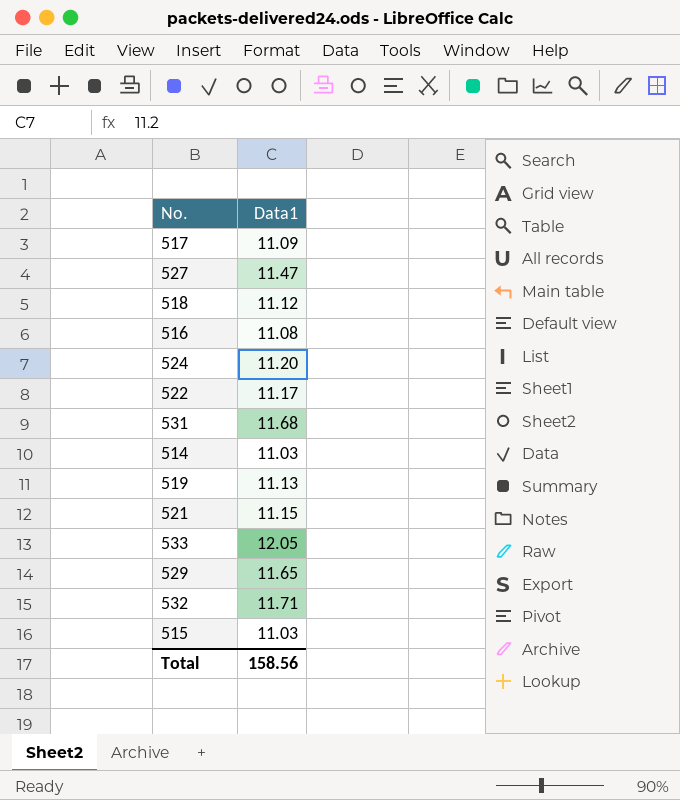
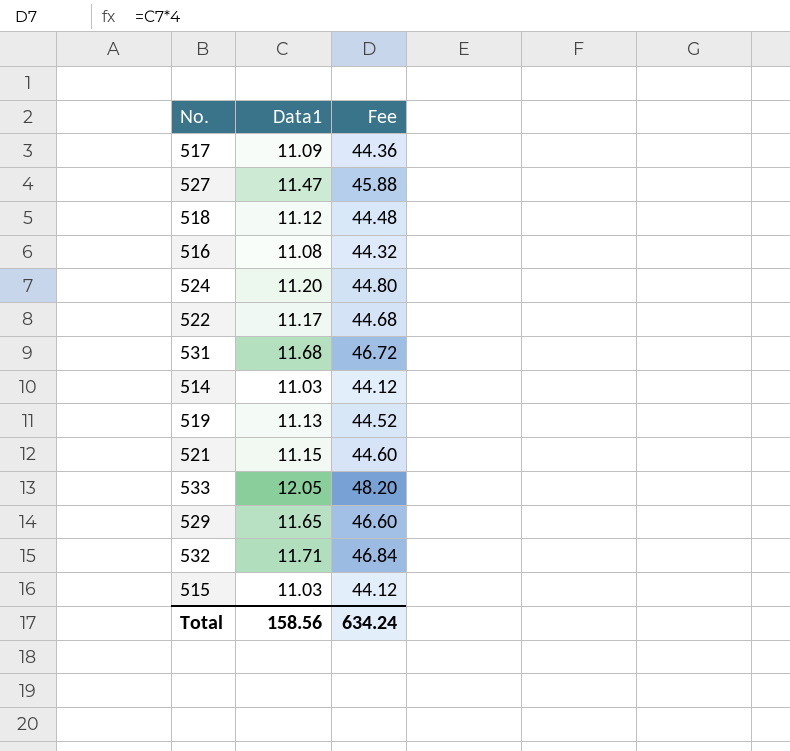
column Fee | formula: none -> [Data1] * 4

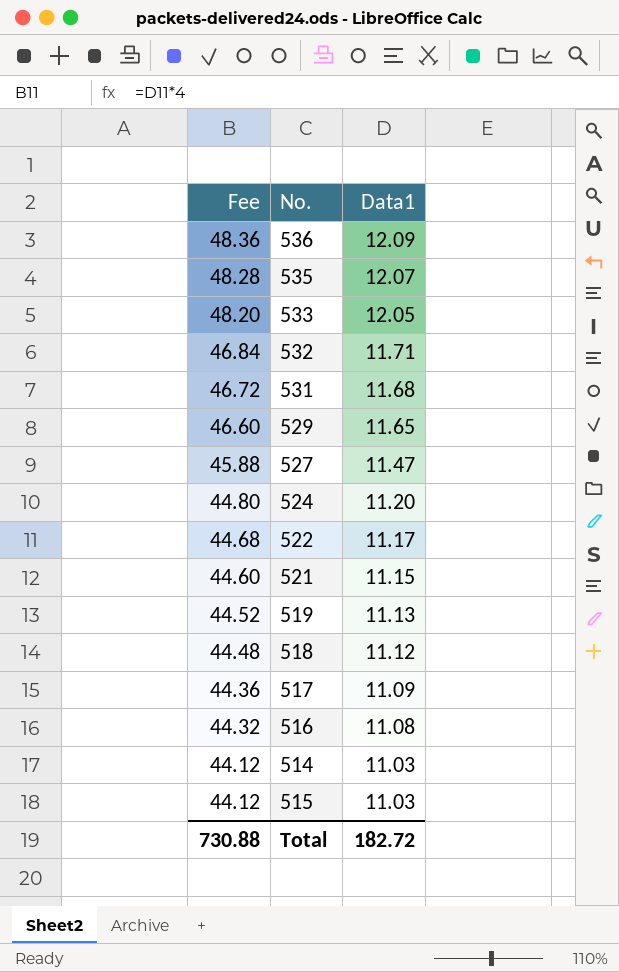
row order: none -> Fee descending
column Fee | position: 3 -> 1
row 536: none -> 48.36 | 12.09
row 535: none -> 48.28 | 12.07
Total | Fee: 634.24 -> 730.88
Total | Data1: 158.56 -> 182.72

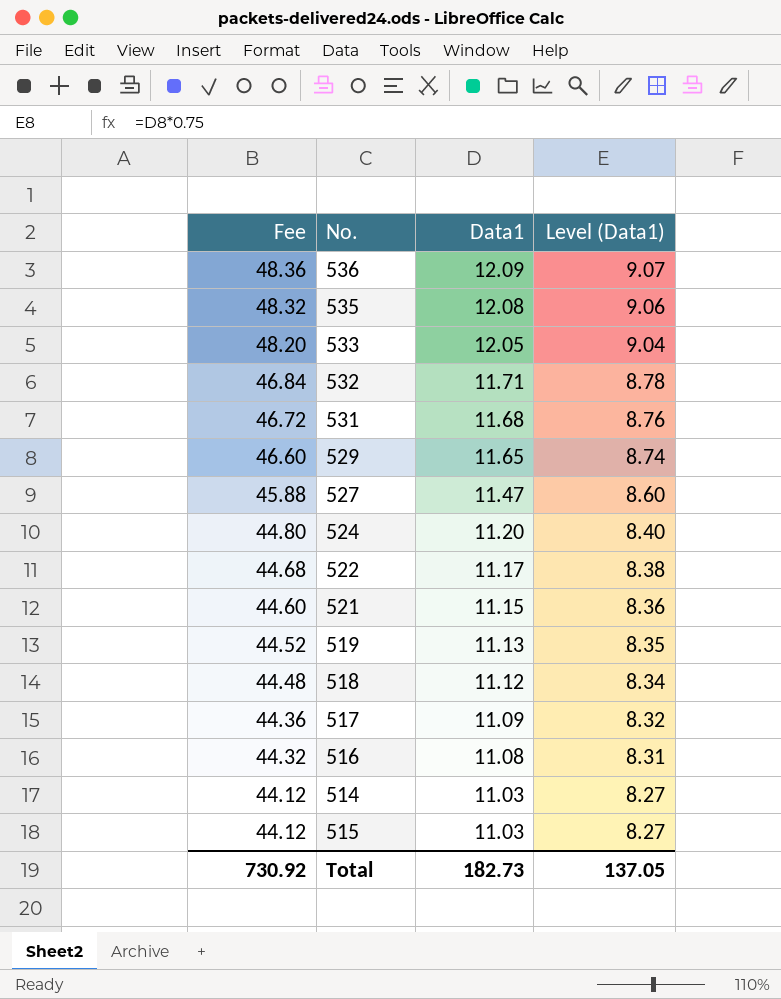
column Level (Data1) | formula: none -> [Data1] * 0.75
535 | Fee: 48.28 -> 48.32
535 | Data1: 12.07 -> 12.08
Total | Fee: 730.88 -> 730.92
Total | Data1: 182.72 -> 182.73

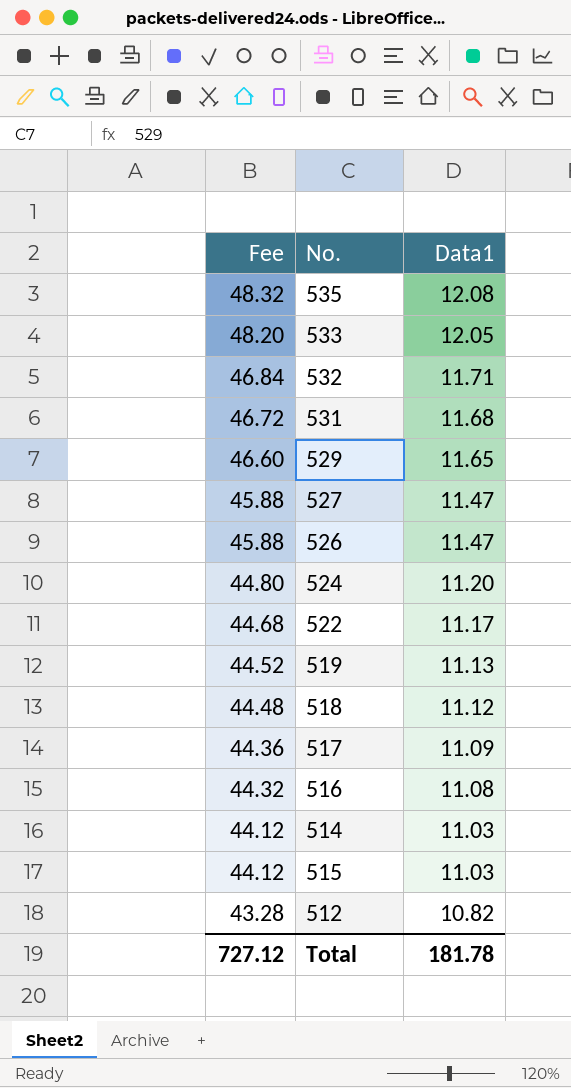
column Level (Data1) | formula: [Data1] * 0.75 -> none
row 536: 48.36 | 12.09 | 9.07 -> none
row 521: 44.60 | 11.15 | 8.36 -> none
row 526: none -> 45.88 | 11.47
row 512: none -> 43.28 | 10.82
Total | Fee: 730.92 -> 727.12
Total | Data1: 182.73 -> 181.78

